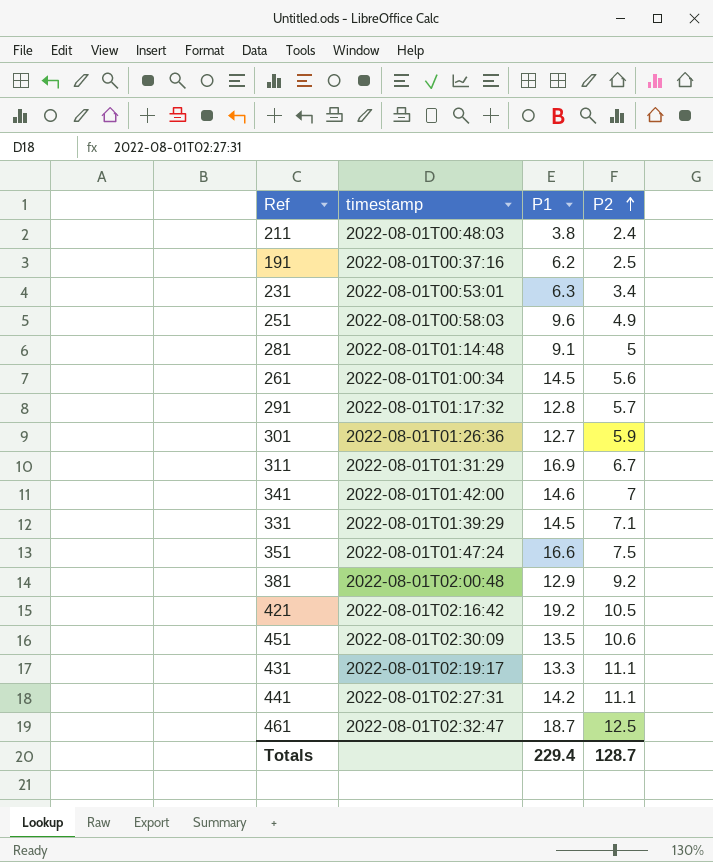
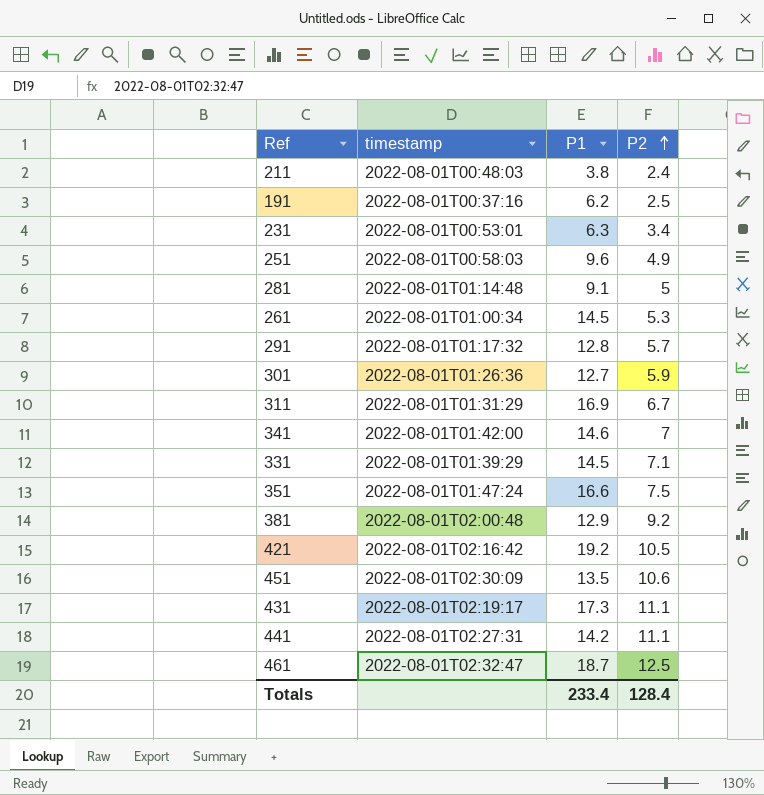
261 | P2: 5.6 -> 5.3
431 | P1: 13.3 -> 17.3
Totals | P1: 229.4 -> 233.4
Totals | P2: 128.7 -> 128.4

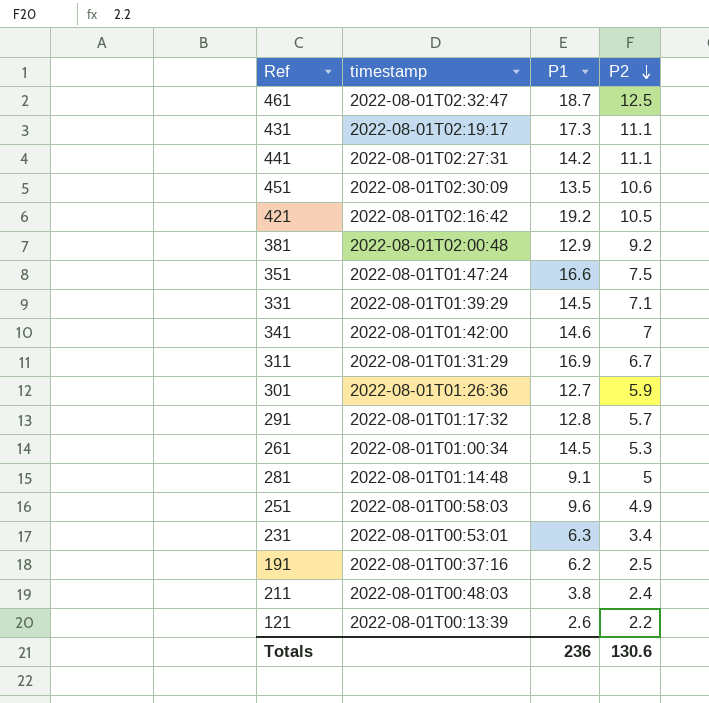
row order: P2 ascending -> P2 descending
row 121: none -> 2022-08-01T00:13:39 | 2.6 | 2.2
Totals | P1: 233.4 -> 236
Totals | P2: 128.4 -> 130.6

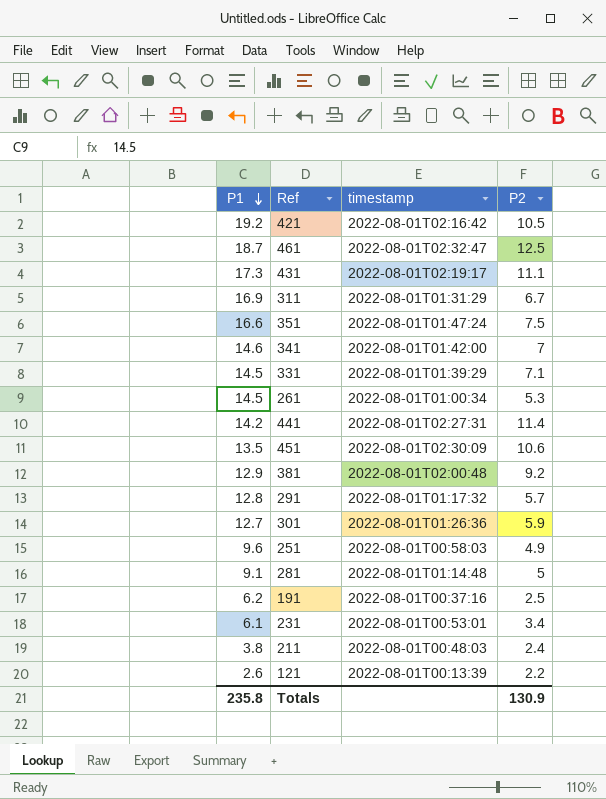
row order: P2 descending -> P1 descending
column P1 | position: 3 -> 1
441 | P2: 11.1 -> 11.4
231 | P1: 6.3 -> 6.1
Totals | P1: 236 -> 235.8
Totals | P2: 130.6 -> 130.9

